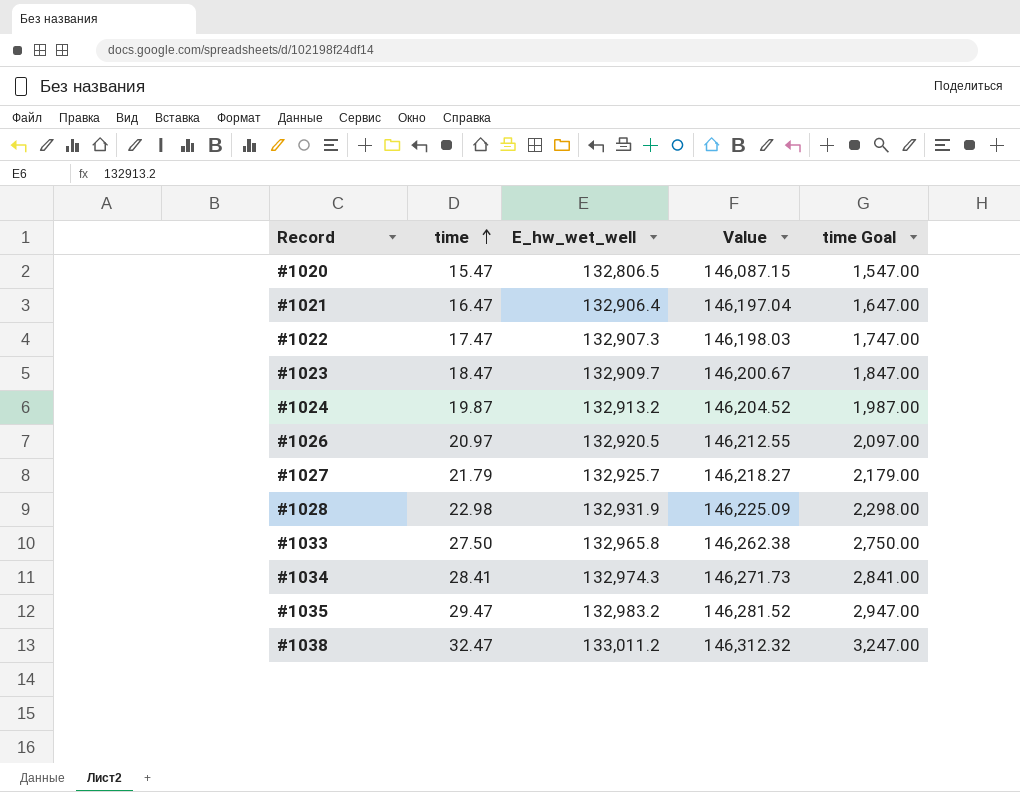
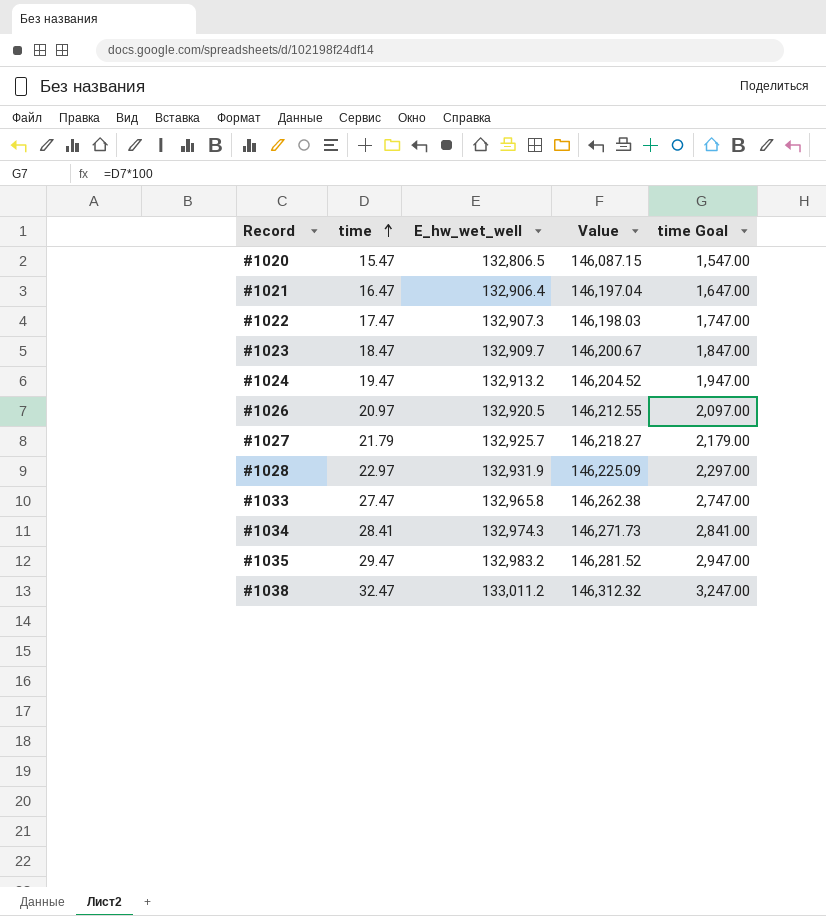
#1024 | time: 19.87 -> 19.47
#1024 | time Goal: 1,987.00 -> 1,947.00
#1028 | time: 22.98 -> 22.97
#1028 | time Goal: 2,298.00 -> 2,297.00
#1033 | time: 27.50 -> 27.47
#1033 | time Goal: 2,750.00 -> 2,747.00

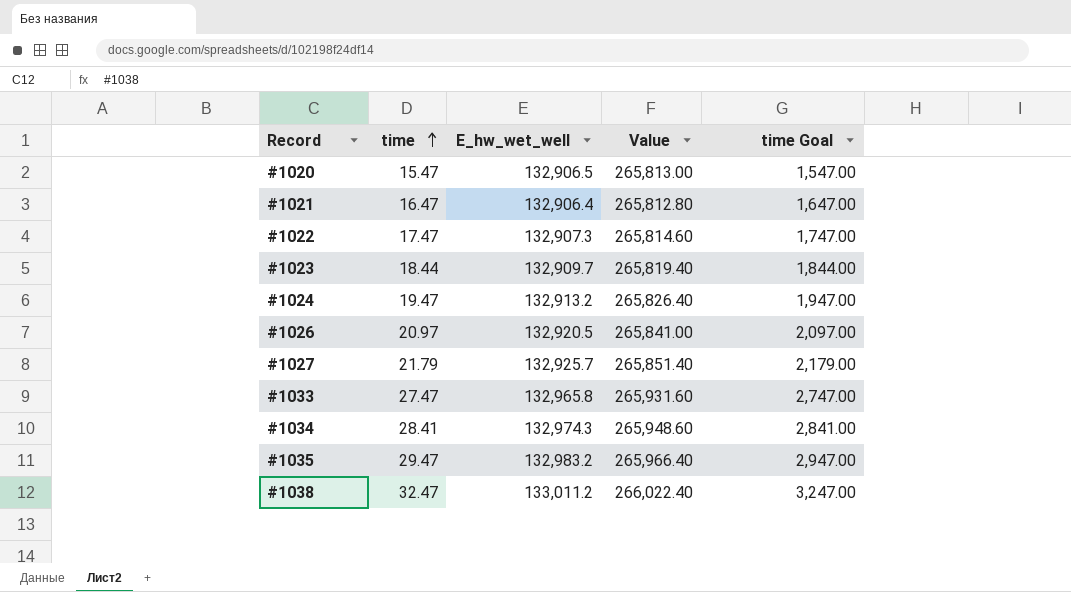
column Value | formula: [E_hw_wet_well] * 1.1 -> [E_hw_wet_well] * 2
row #1028: 22.97 | 132,931.9 | 146,225.09 | 2,297.00 -> none
#1020 | E_hw_wet_well: 132,806.5 -> 132,906.5
#1023 | time: 18.47 -> 18.44
#1023 | time Goal: 1,847.00 -> 1,844.00

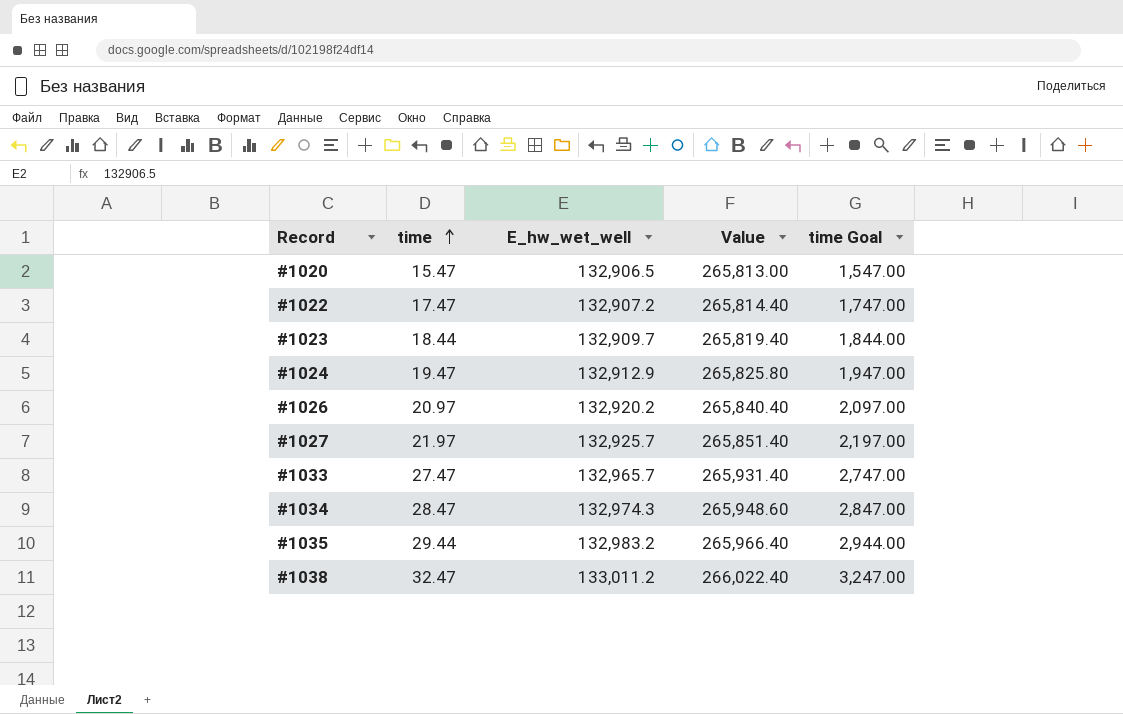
row #1021: 16.47 | 132,906.4 | 265,812.80 | 1,647.00 -> none
#1022 | E_hw_wet_well: 132,907.3 -> 132,907.2
#1022 | Value: 265,814.60 -> 265,814.40
#1024 | E_hw_wet_well: 132,913.2 -> 132,912.9
#1024 | Value: 265,826.40 -> 265,825.80
#1026 | E_hw_wet_well: 132,920.5 -> 132,920.2
#1026 | Value: 265,841.00 -> 265,840.40
#1027 | time: 21.79 -> 21.97
#1027 | time Goal: 2,179.00 -> 2,197.00
#1033 | E_hw_wet_well: 132,965.8 -> 132,965.7
#1033 | Value: 265,931.60 -> 265,931.40
#1034 | time: 28.41 -> 28.47
#1034 | time Goal: 2,841.00 -> 2,847.00
#1035 | time: 29.47 -> 29.44
#1035 | time Goal: 2,947.00 -> 2,944.00

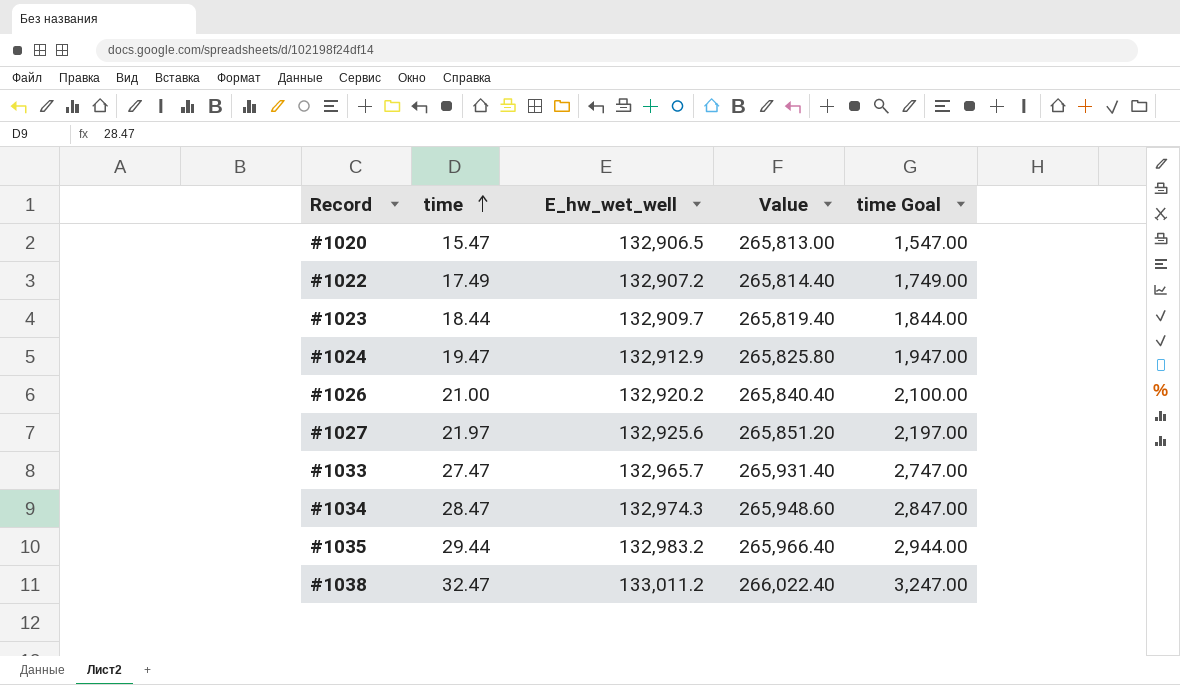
#1022 | time: 17.47 -> 17.49
#1022 | time Goal: 1,747.00 -> 1,749.00
#1026 | time: 20.97 -> 21.00
#1026 | time Goal: 2,097.00 -> 2,100.00
#1027 | E_hw_wet_well: 132,925.7 -> 132,925.6
#1027 | Value: 265,851.40 -> 265,851.20

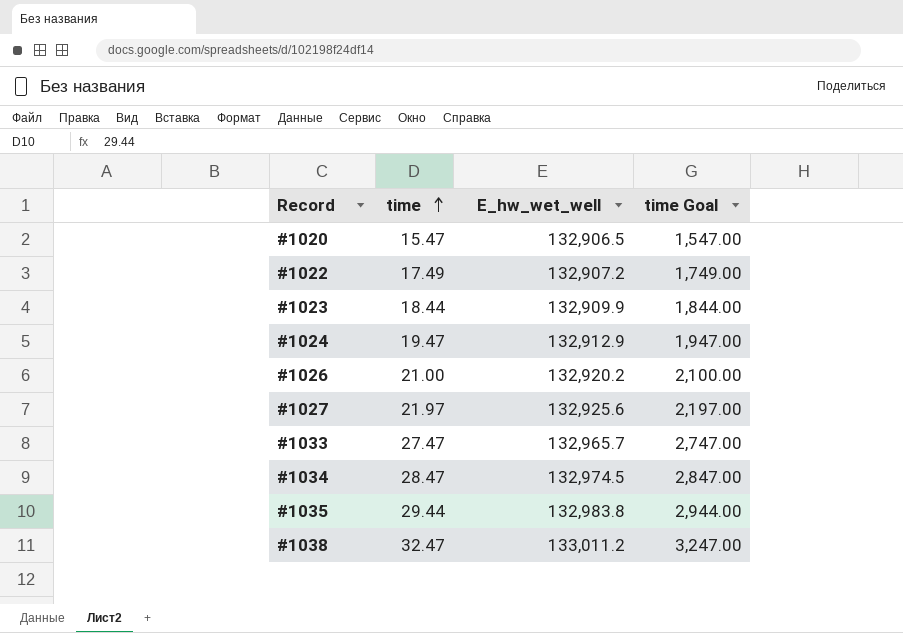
column Value | formula: [E_hw_wet_well] * 2 -> none
#1023 | E_hw_wet_well: 132,909.7 -> 132,909.9
#1034 | E_hw_wet_well: 132,974.3 -> 132,974.5
#1035 | E_hw_wet_well: 132,983.2 -> 132,983.8

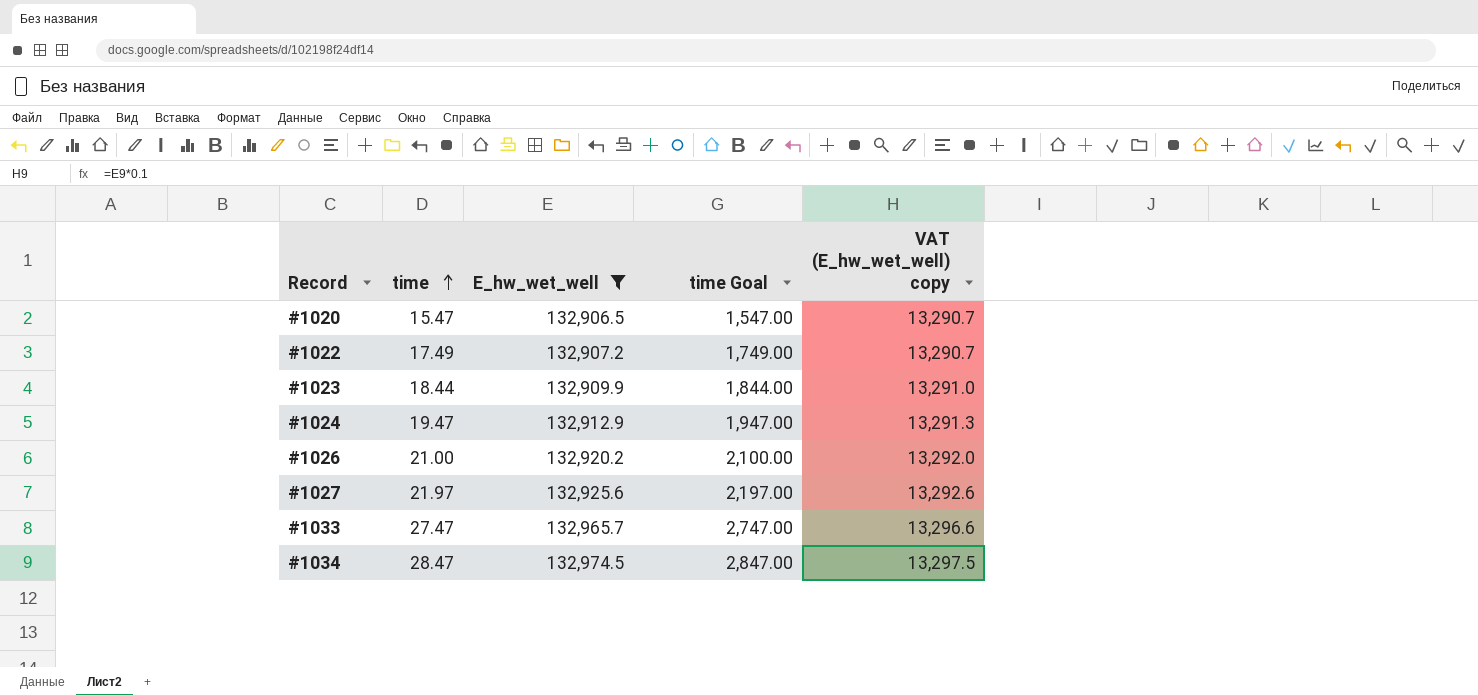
filter: none -> E_hw_wet_well <= 132,974.5
column VAT (E_hw_wet_well) copy | formula: none -> [E_hw_wet_well] * 0.1

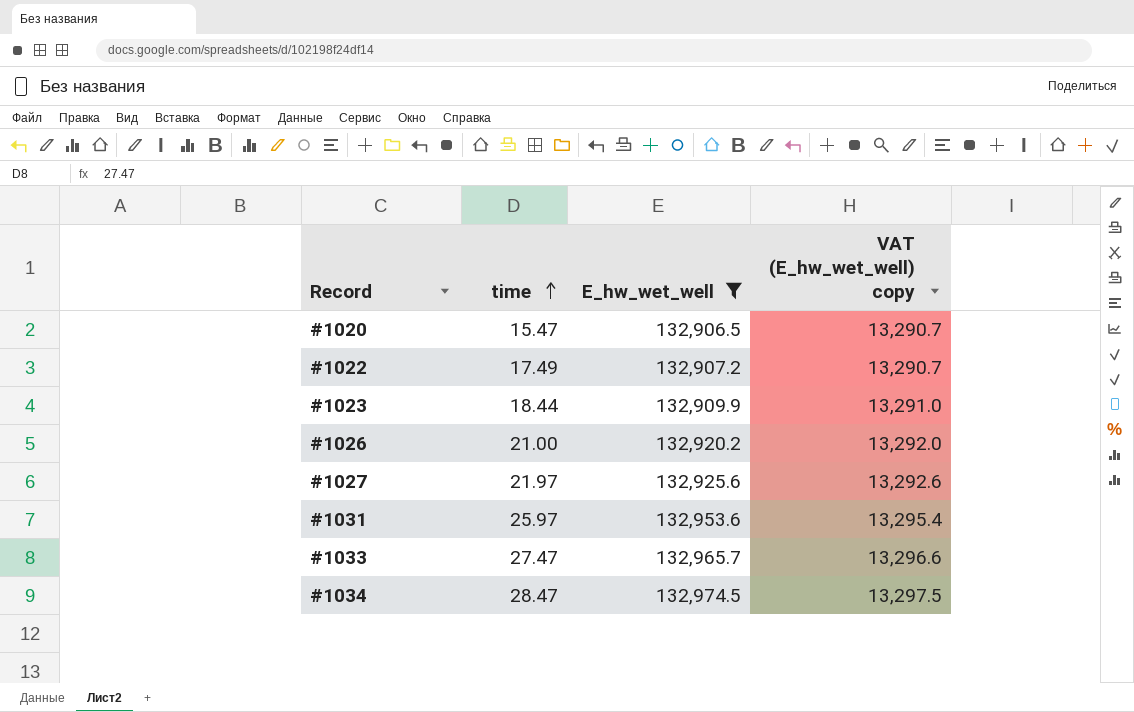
column time Goal | formula: [time] * 100 -> none
row #1024: 19.47 | 132,912.9 | 1,947.00 | 13,291.3 -> none
row #1031: none -> 25.97 | 132,953.6 | 13,295.4

